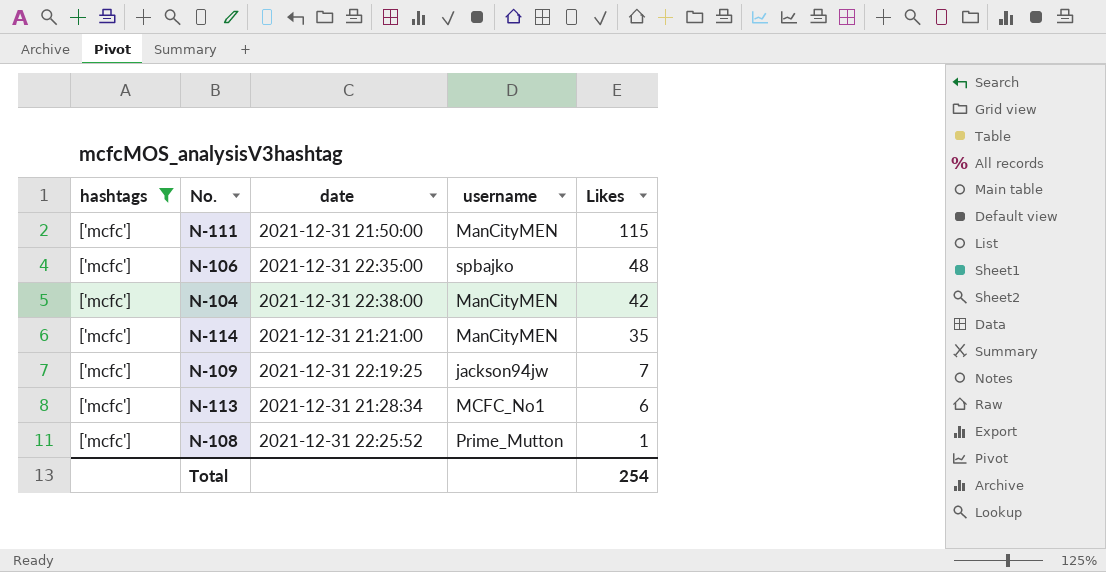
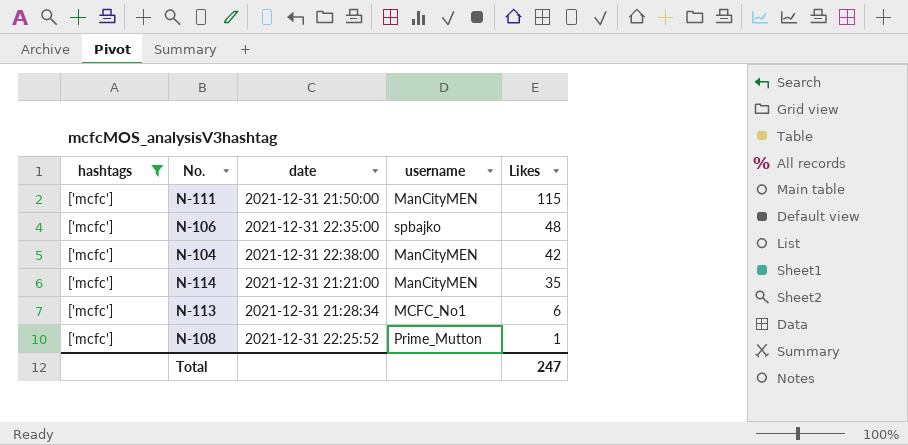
row N-109: ['mcfc'] | 2021-12-31 22:19:25 | jackson94jw | 7 -> none
Total | Likes: 254 -> 247

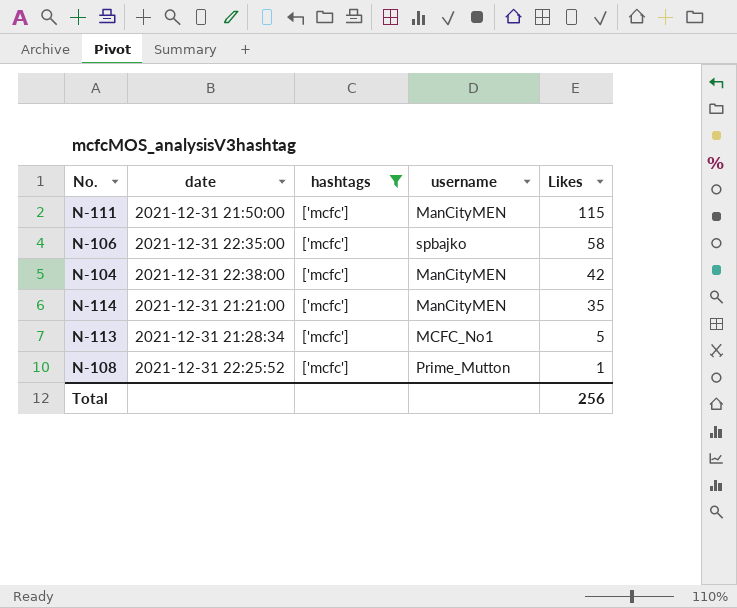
column hashtags | position: 1 -> 3
N-106 | Likes: 48 -> 58
N-113 | Likes: 6 -> 5
Total | Likes: 247 -> 256

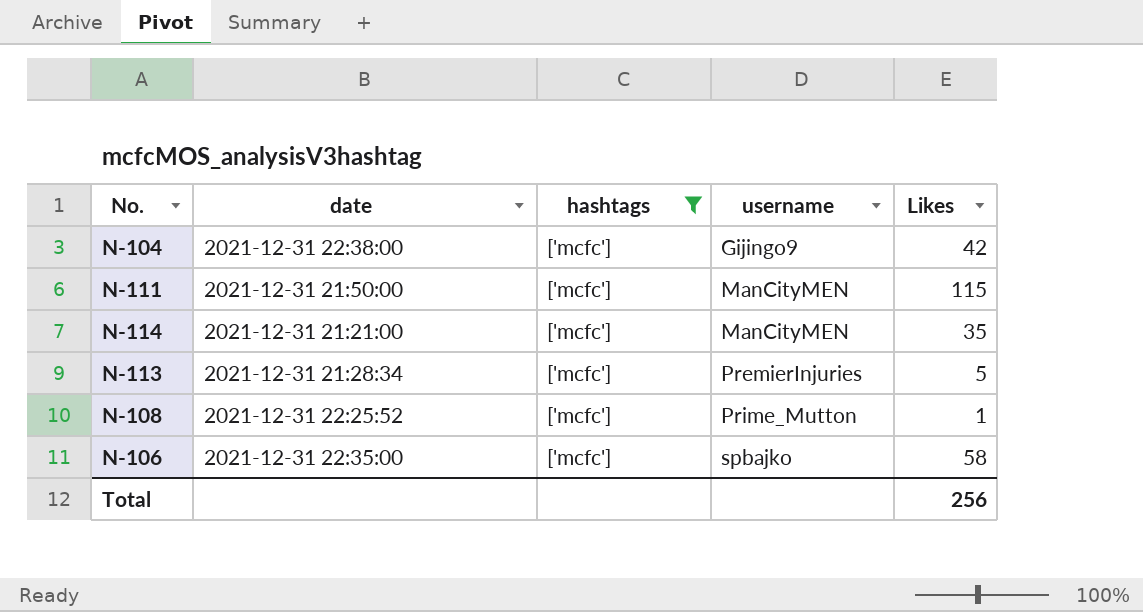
row order: Likes descending -> username ascending
N-104 | username: ManCityMEN -> Gijingo9
N-113 | username: MCFC_No1 -> PremierInjuries

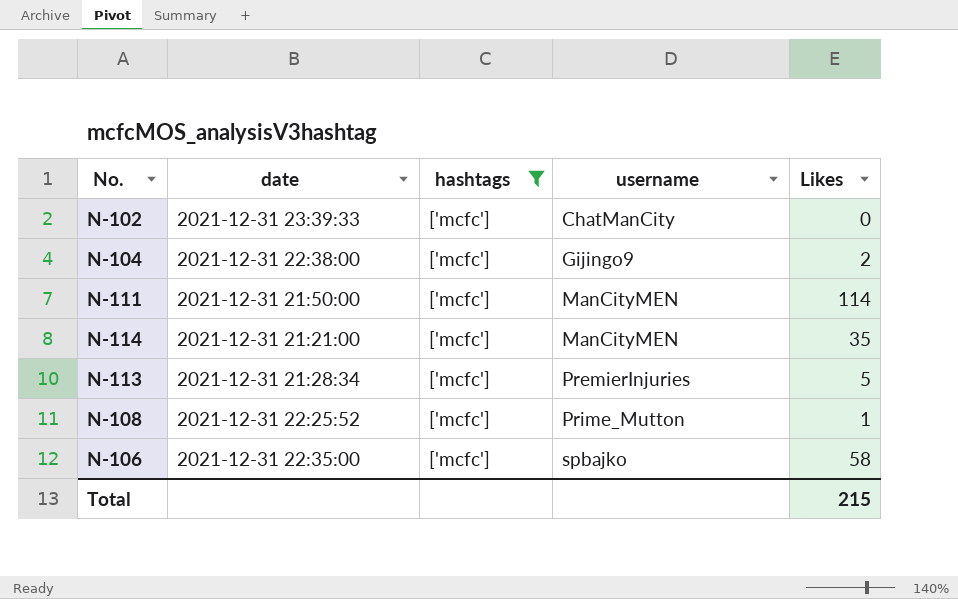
row N-102: none -> 2021-12-31 23:39:33 | ['mcfc'] | ChatManCity | 0
N-104 | Likes: 42 -> 2
N-111 | Likes: 115 -> 114
Total | Likes: 256 -> 215

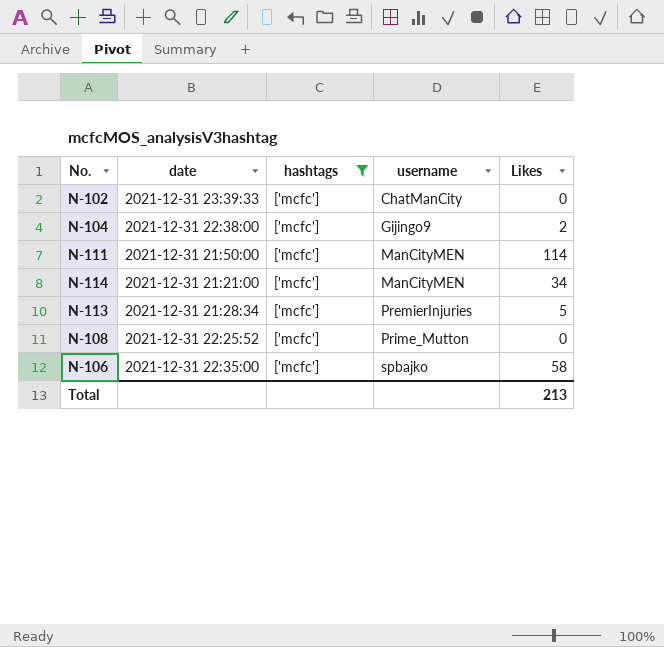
N-114 | Likes: 35 -> 34
N-108 | Likes: 1 -> 0
Total | Likes: 215 -> 213

